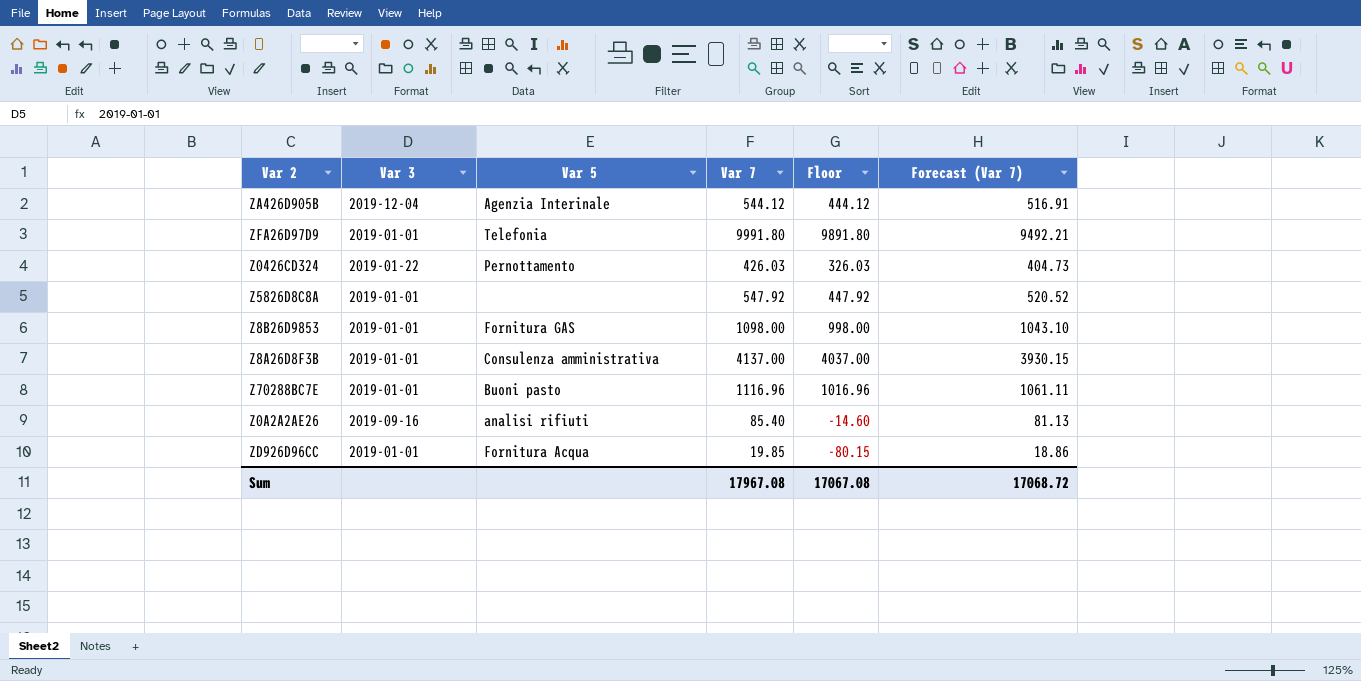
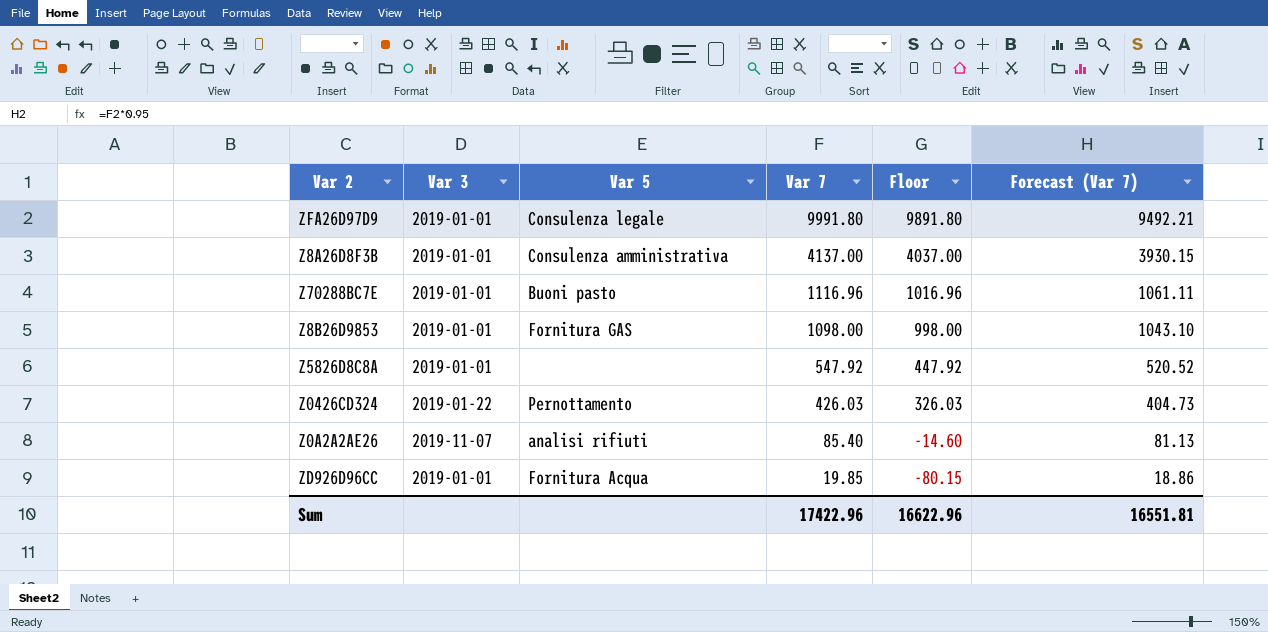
row order: none -> Var 7 descending
row ZA426D905B: 2019-12-04 | Agenzia Interinale | 544.12 | 444.12 | 516.91 -> none
ZFA26D97D9 | Var 5: Telefonia -> Consulenza legale
Z0A2A2AE26 | Var 3: 2019-09-16 -> 2019-11-07
Sum | Var 7: 17967.08 -> 17422.96
Sum | Floor: 17067.08 -> 16622.96
Sum | Forecast (Var 7): 17068.72 -> 16551.81

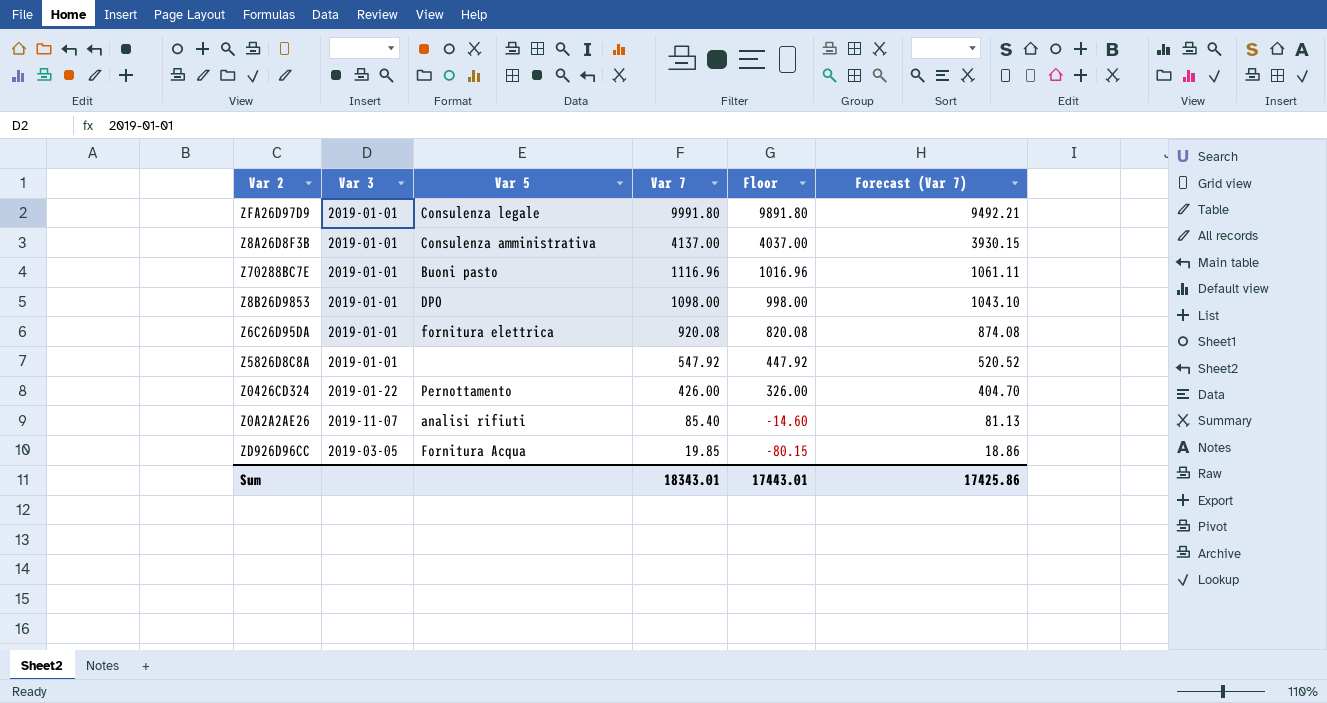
Z8B26D9853 | Var 5: Fornitura GAS -> DPO
row Z6C26D95DA: none -> 2019-01-01 | fornitura elettrica | 920.08 | 820.08 | 874.08
Z0426CD324 | Var 7: 426.03 -> 426.00
Z0426CD324 | Floor: 326.03 -> 326.00
Z0426CD324 | Forecast (Var 7): 404.73 -> 404.70
ZD926D96CC | Var 3: 2019-01-01 -> 2019-03-05
Sum | Var 7: 17422.96 -> 18343.01
Sum | Floor: 16622.96 -> 17443.01
Sum | Forecast (Var 7): 16551.81 -> 17425.86

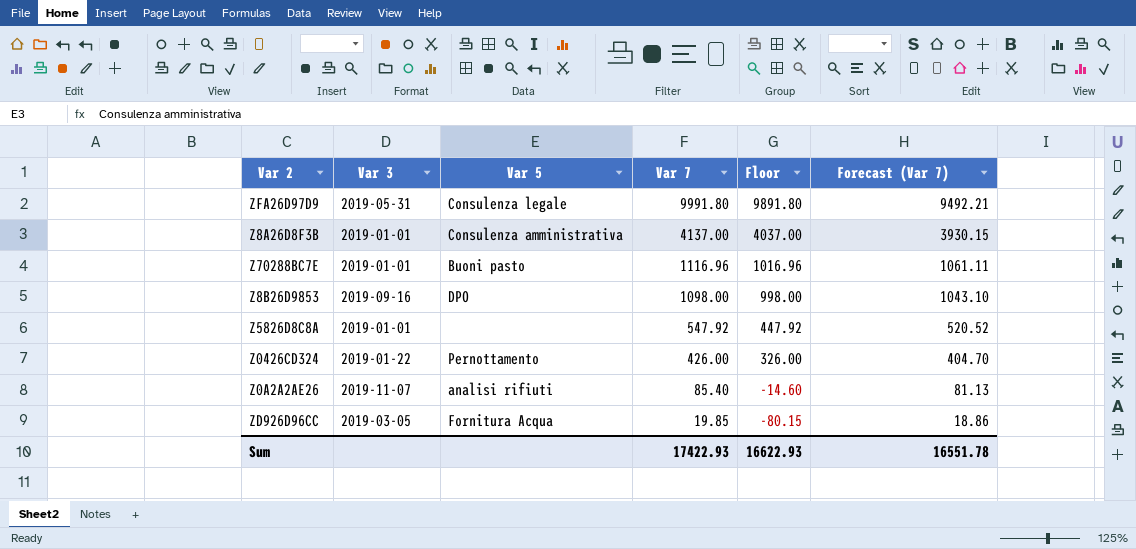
row Z6C26D95DA: 2019-01-01 | fornitura elettrica | 920.08 | 820.08 | 874.08 -> none
ZFA26D97D9 | Var 3: 2019-01-01 -> 2019-05-31
Z8B26D9853 | Var 3: 2019-01-01 -> 2019-09-16
Sum | Var 7: 18343.01 -> 17422.93
Sum | Floor: 17443.01 -> 16622.93
Sum | Forecast (Var 7): 17425.86 -> 16551.78

